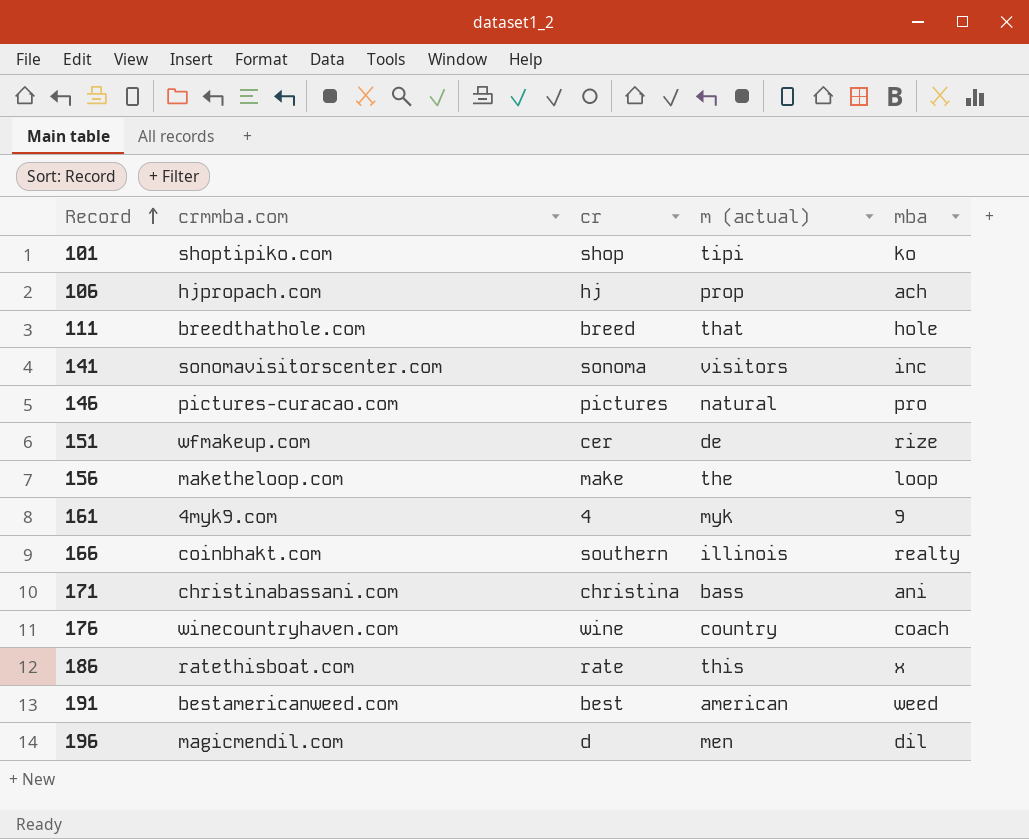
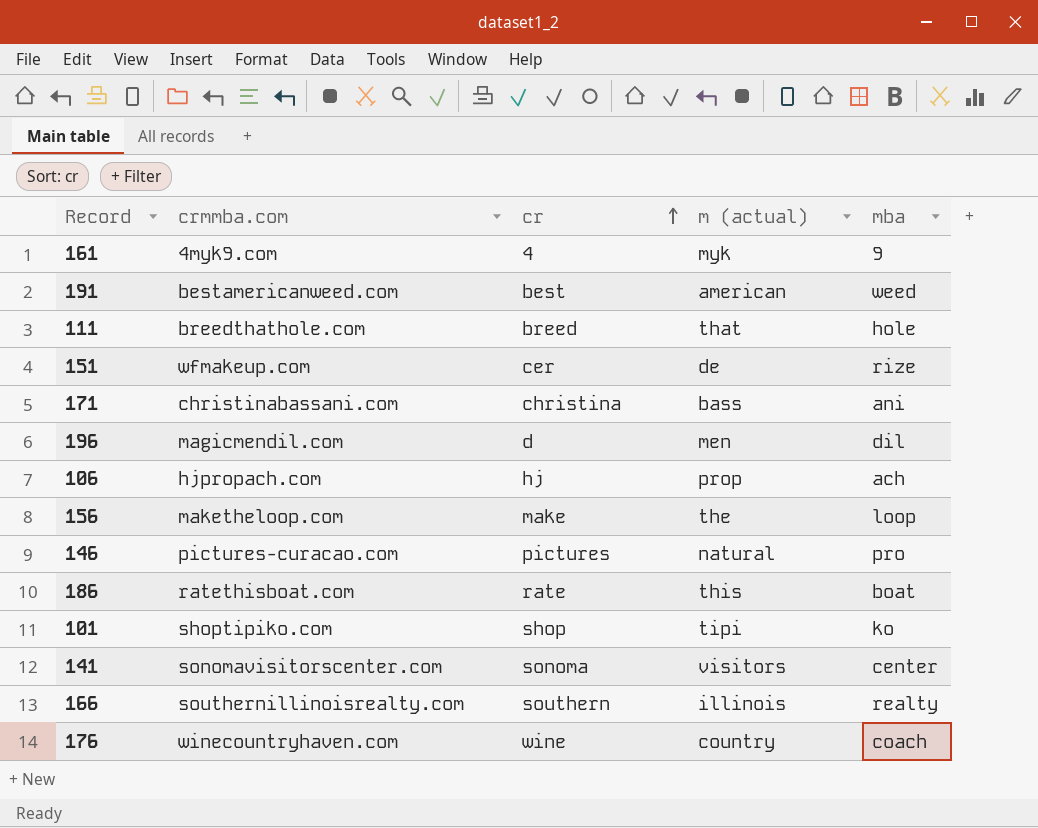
row order: Record ascending -> cr ascending
186 | mba: x -> boat
141 | mba: inc -> center
166 | crmmba.com: coinbhakt.com -> southernillinoisrealty.com

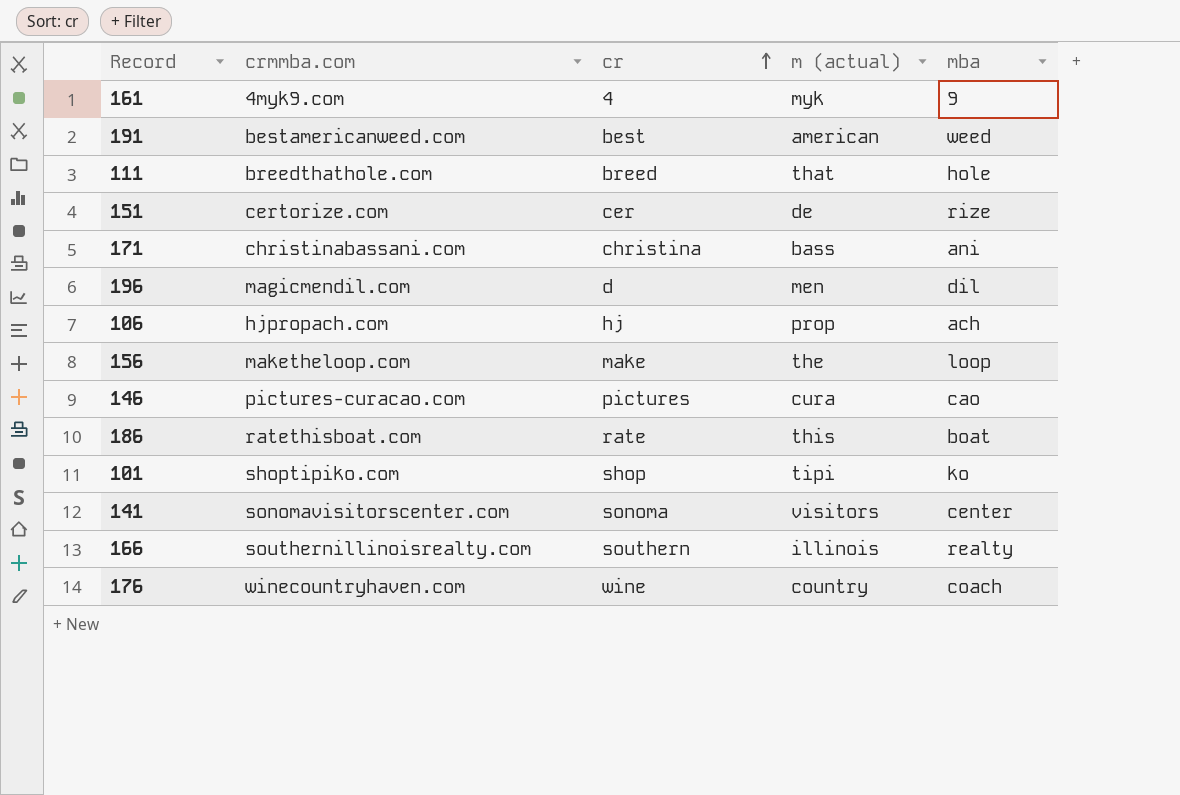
151 | crmmba.com: wfmakeup.com -> certorize.com
146 | m (actual): natural -> cura
146 | mba: pro -> cao

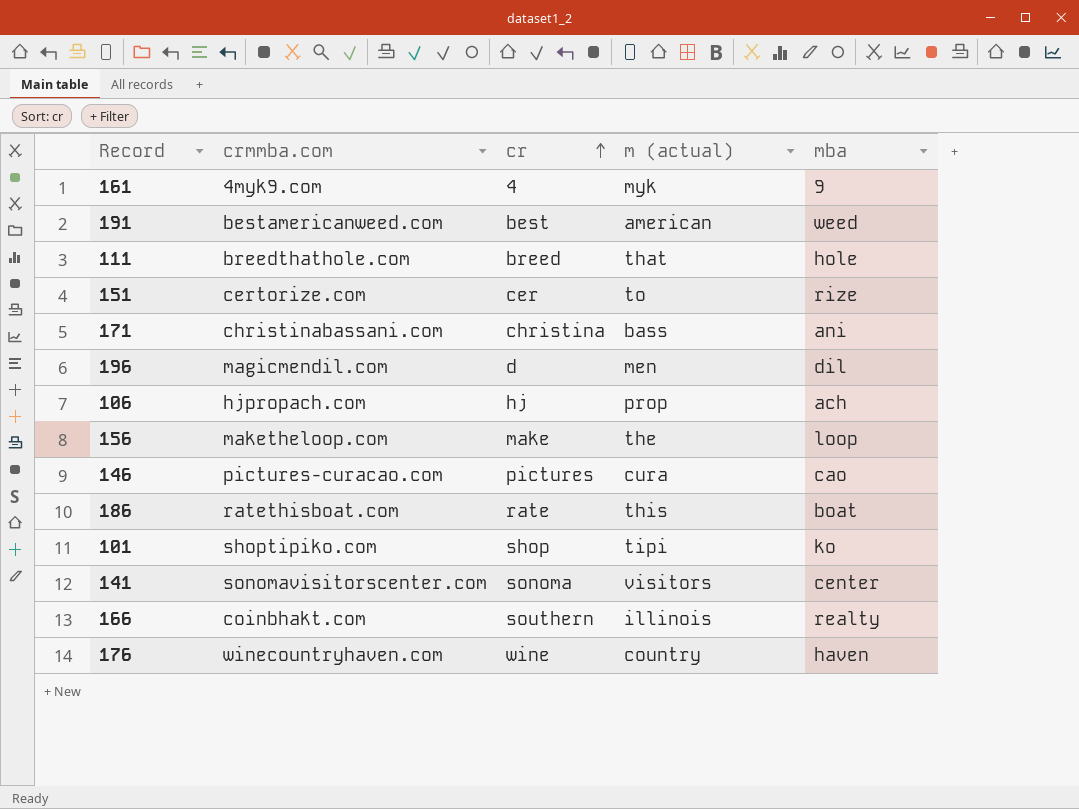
151 | m (actual): de -> to
166 | crmmba.com: southernillinoisrealty.com -> coinbhakt.com
176 | mba: coach -> haven

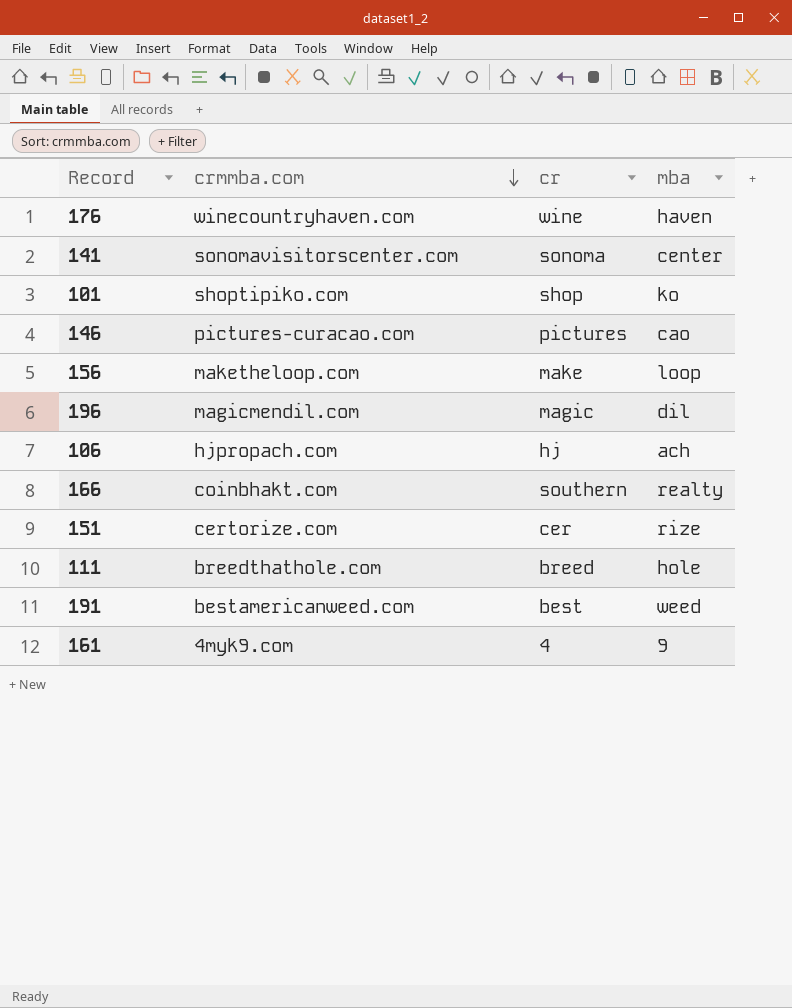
row order: cr ascending -> crmmba.com descending
column m (actual) | position: 4 -> none
row 171: christinabassani.com | christina | bass | ani -> none
row 186: ratethisboat.com | rate | this | boat -> none
196 | cr: d -> magic

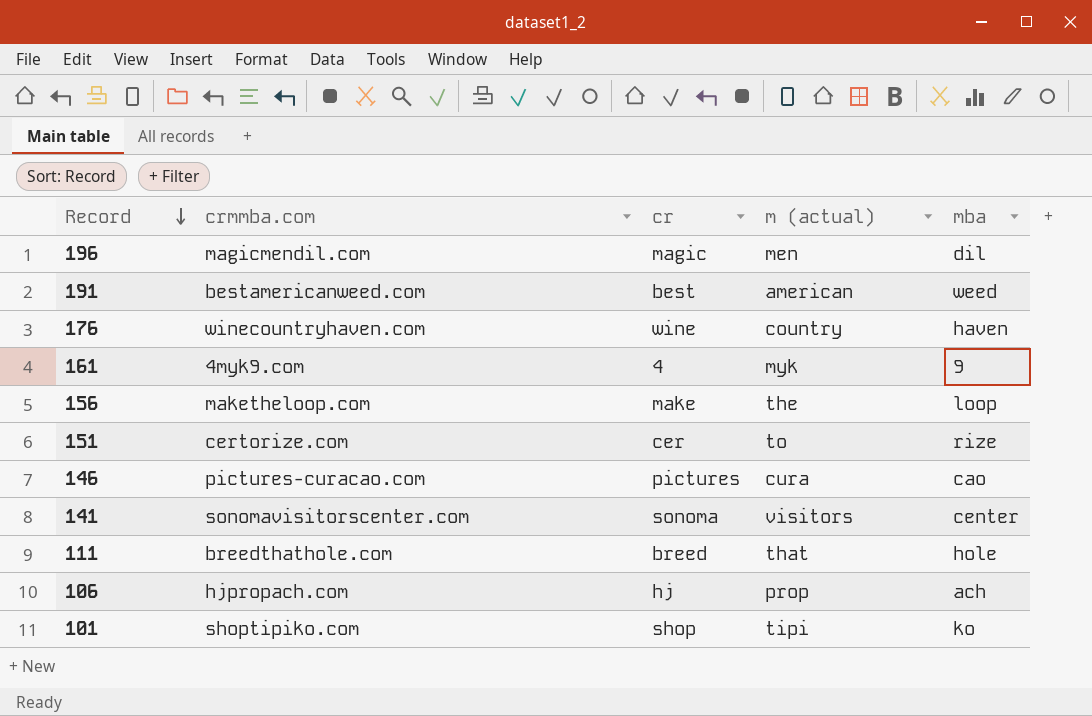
row order: crmmba.com descending -> Record descending
column m (actual) | position: none -> 4
row 166: coinbhakt.com | southern | realty -> none

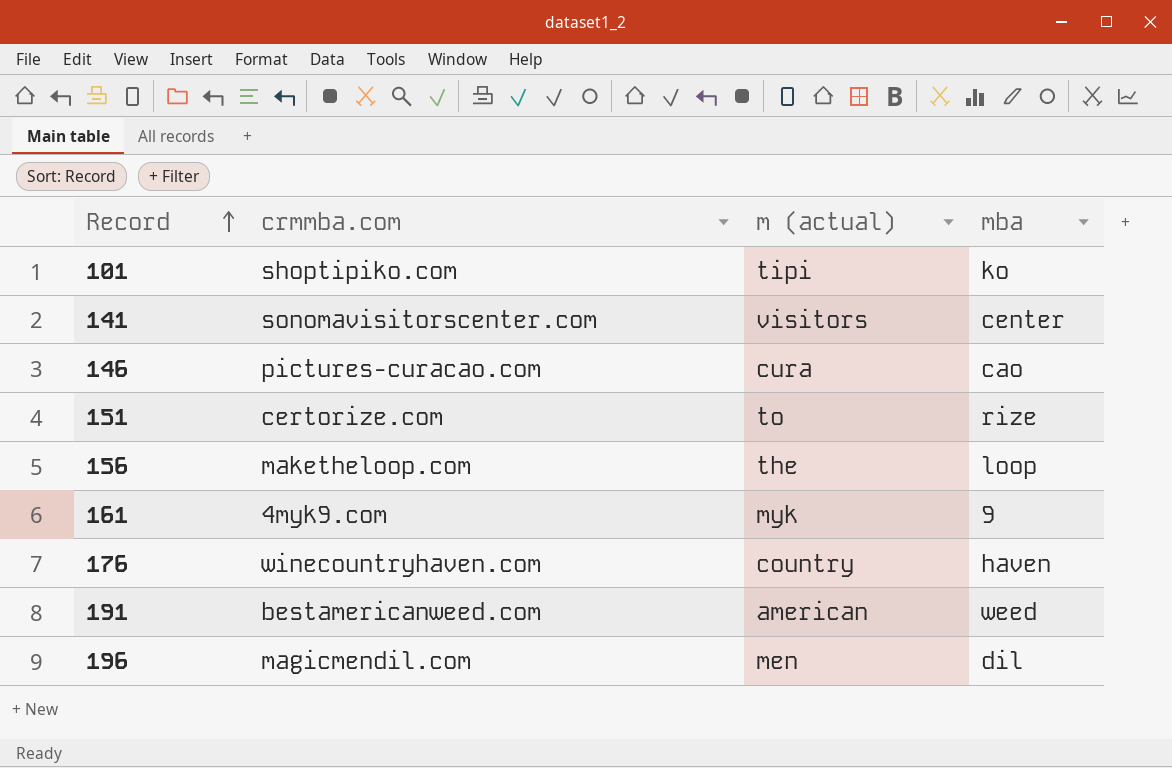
row order: Record descending -> Record ascending
column cr | position: 3 -> none
row 111: breedthathole.com | breed | that | hole -> none
row 106: hjpropach.com | hj | prop | ach -> none

